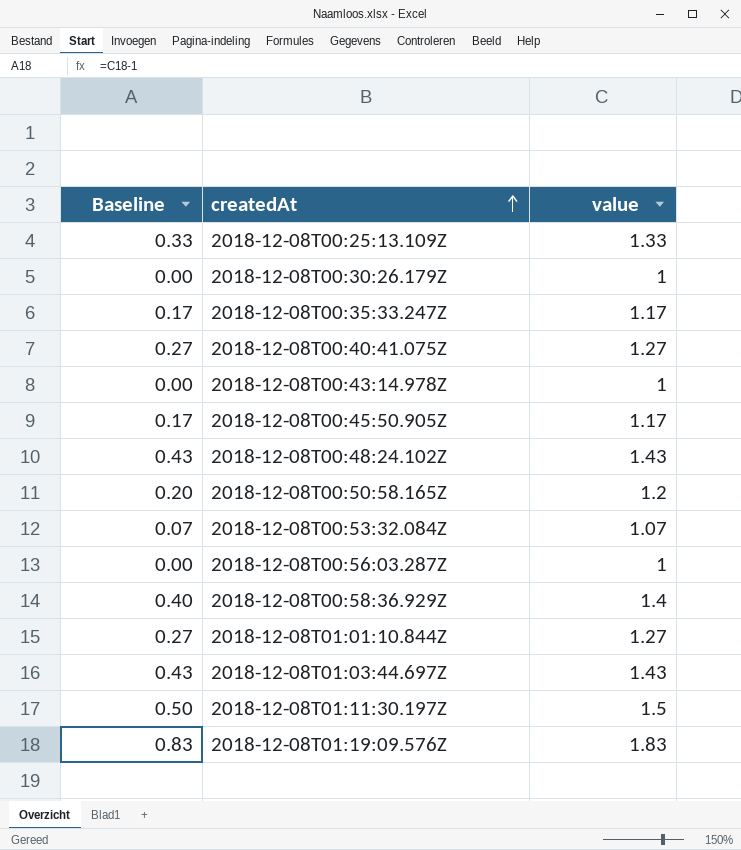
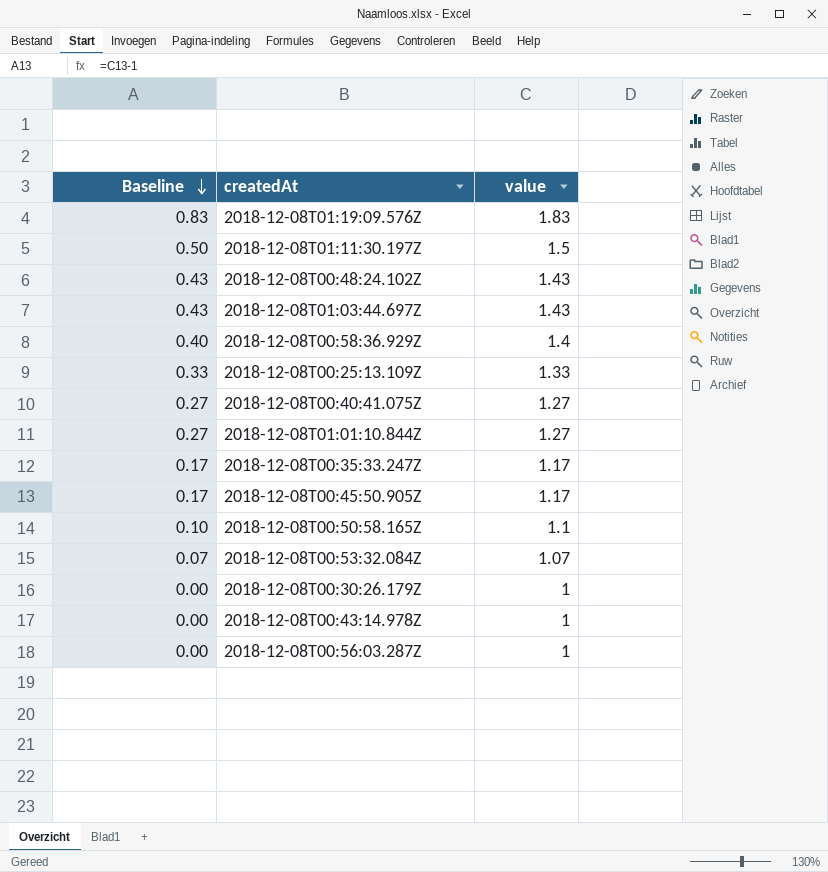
row order: createdAt ascending -> Baseline descending
2018-12-08T00:50:58.165Z | Baseline: 0.20 -> 0.10
2018-12-08T00:50:58.165Z | value: 1.2 -> 1.1

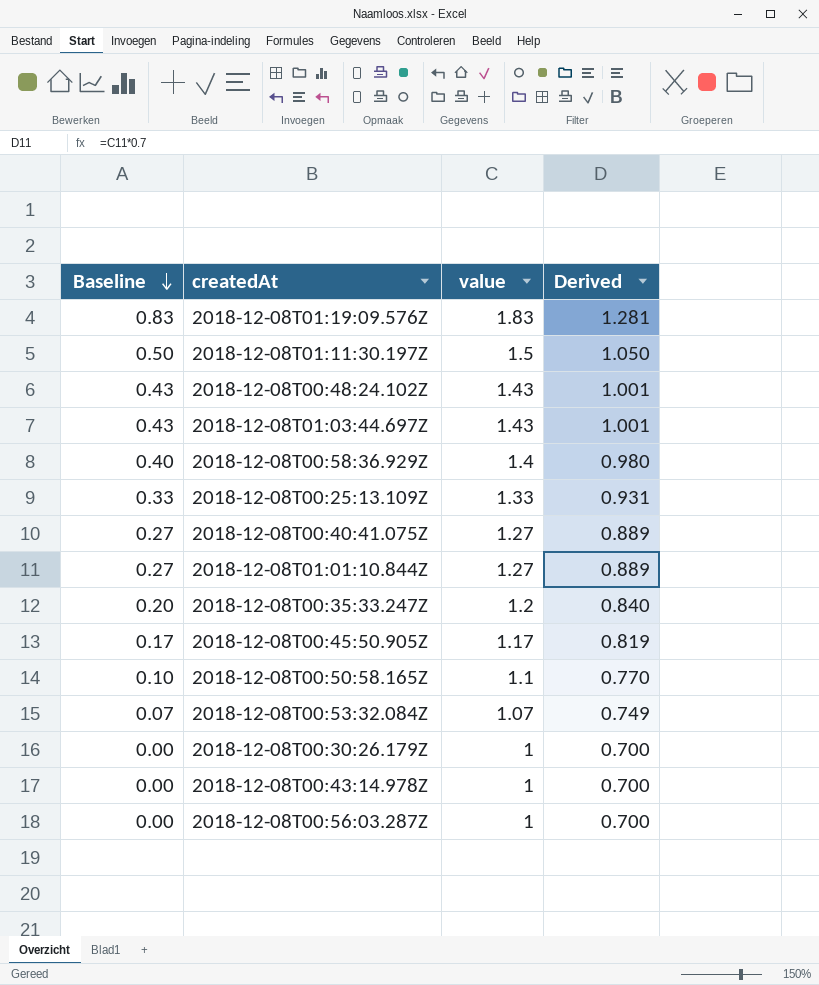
column Derived | formula: none -> [value] * 0.7
2018-12-08T00:35:33.247Z | Baseline: 0.17 -> 0.20
2018-12-08T00:35:33.247Z | value: 1.17 -> 1.2

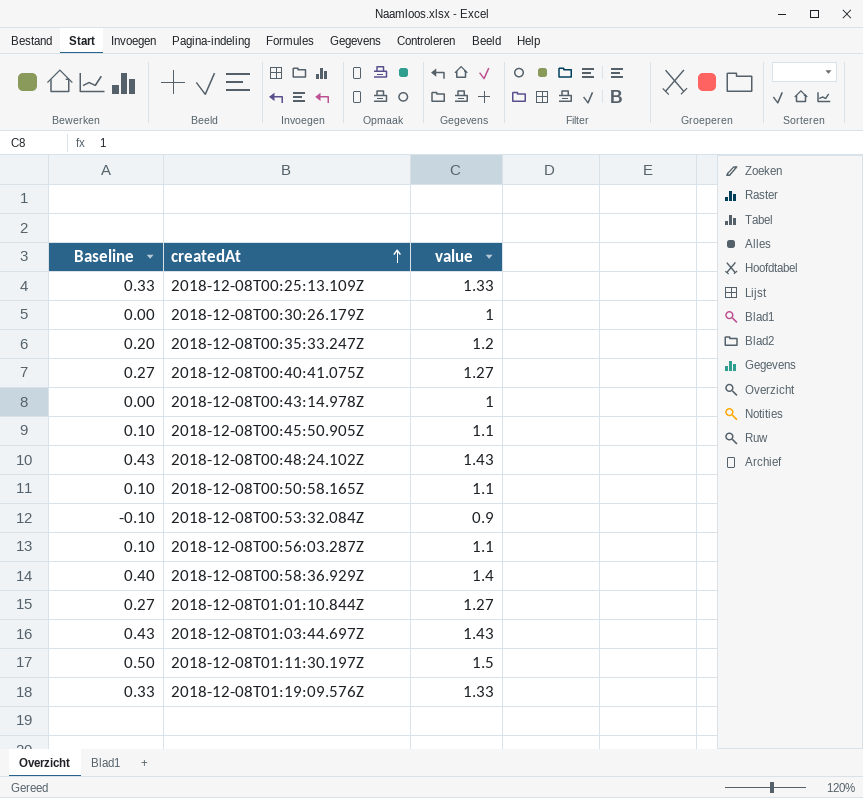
row order: Baseline descending -> createdAt ascending
column Derived | formula: [value] * 0.7 -> none
2018-12-08T00:45:50.905Z | Baseline: 0.17 -> 0.10
2018-12-08T00:45:50.905Z | value: 1.17 -> 1.1
2018-12-08T00:53:32.084Z | Baseline: 0.07 -> -0.10
2018-12-08T00:53:32.084Z | value: 1.07 -> 0.9
2018-12-08T00:56:03.287Z | Baseline: 0.00 -> 0.10
2018-12-08T00:56:03.287Z | value: 1 -> 1.1
2018-12-08T01:19:09.576Z | Baseline: 0.83 -> 0.33
2018-12-08T01:19:09.576Z | value: 1.83 -> 1.33

